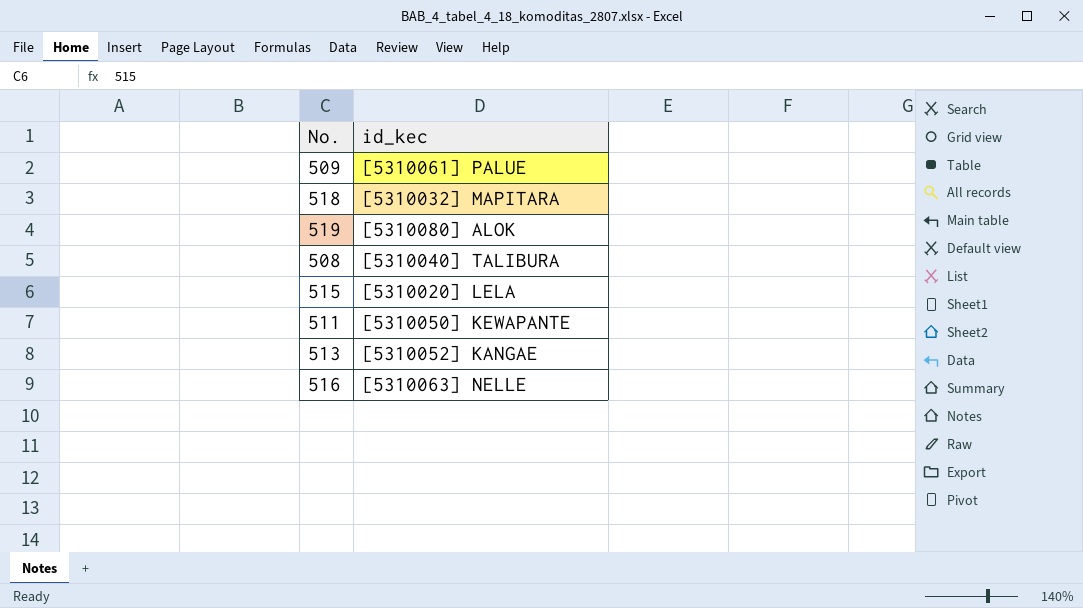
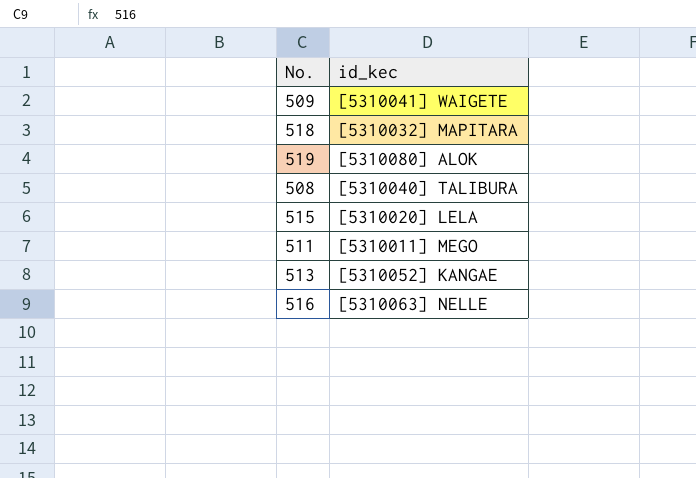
509 | id_kec: [5310061] PALUE -> [5310041] WAIGETE
511 | id_kec: [5310050] KEWAPANTE -> [5310011] MEGO

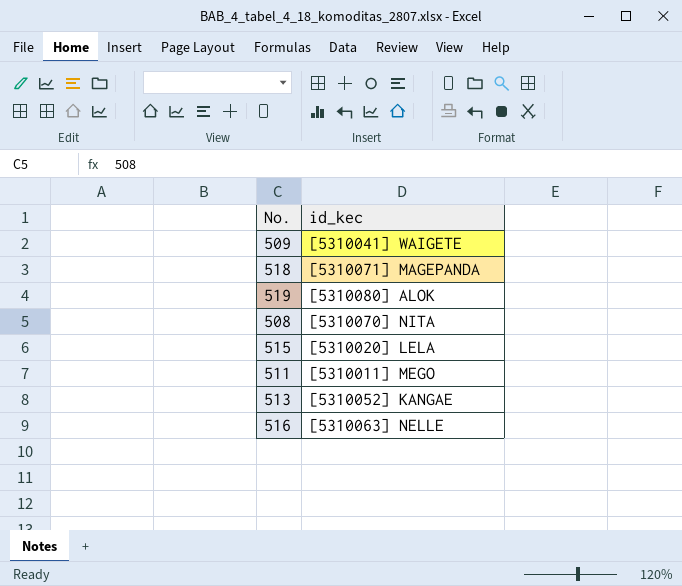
518 | id_kec: [5310032] MAPITARA -> [5310071] MAGEPANDA
508 | id_kec: [5310040] TALIBURA -> [5310070] NITA

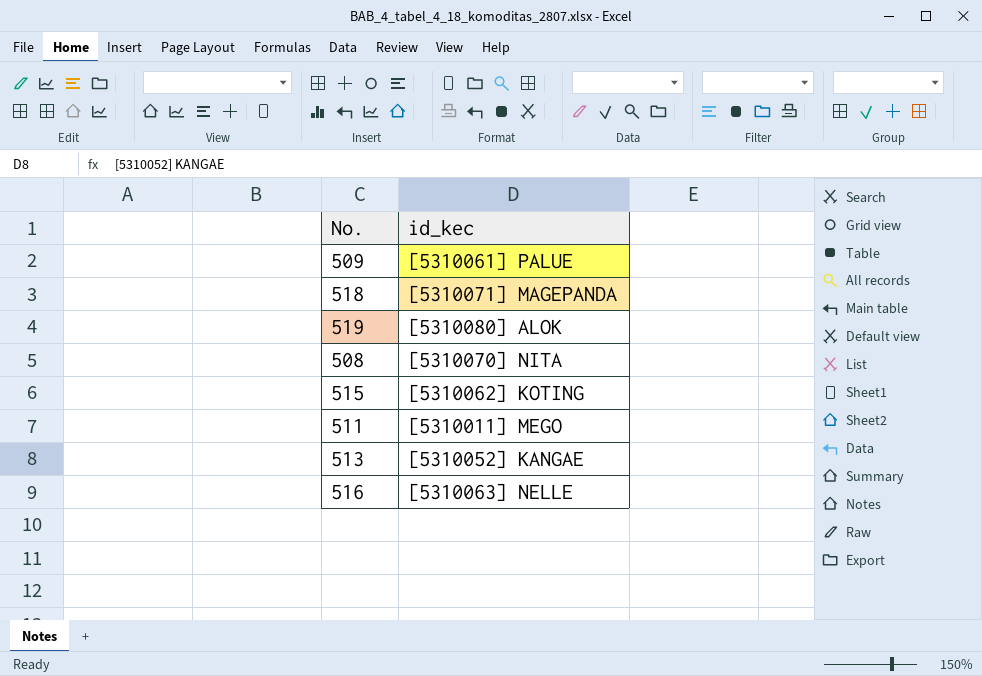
509 | id_kec: [5310041] WAIGETE -> [5310061] PALUE
515 | id_kec: [5310020] LELA -> [5310062] KOTING

